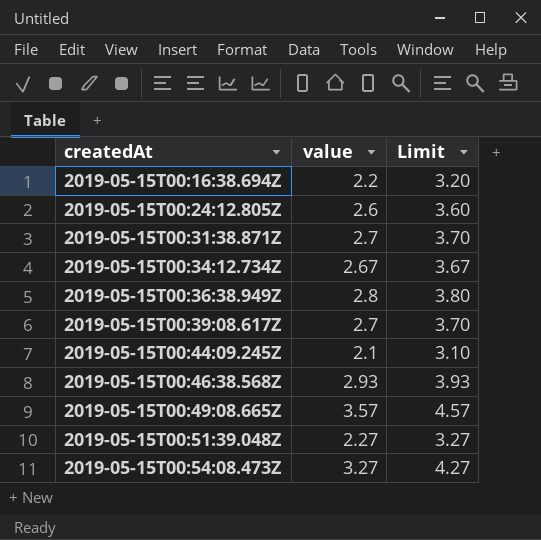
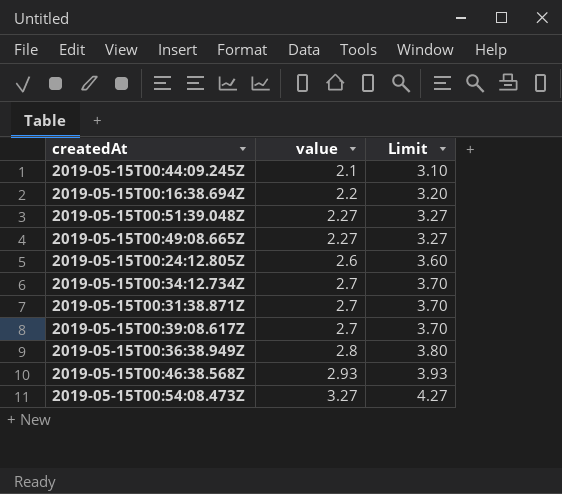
row order: createdAt ascending -> value ascending
2019-05-15T00:49:08.665Z | value: 3.57 -> 2.27
2019-05-15T00:49:08.665Z | Limit: 4.57 -> 3.27
2019-05-15T00:34:12.734Z | value: 2.67 -> 2.7
2019-05-15T00:34:12.734Z | Limit: 3.67 -> 3.70

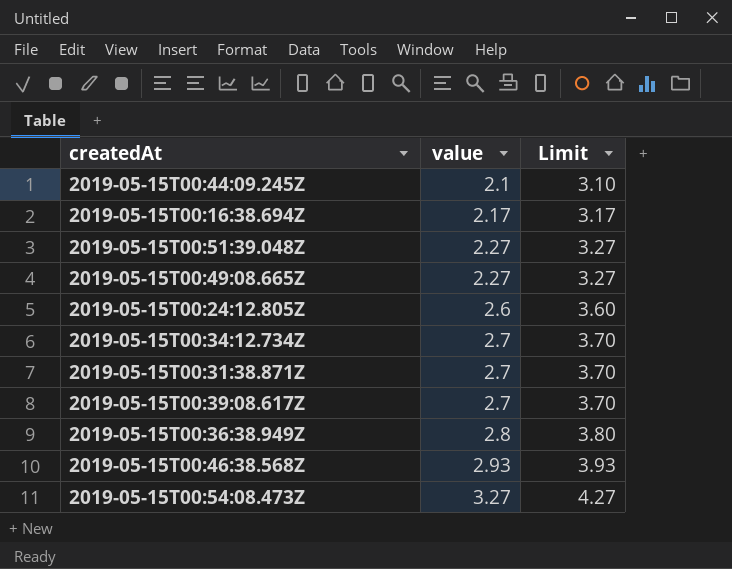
2019-05-15T00:16:38.694Z | value: 2.2 -> 2.17
2019-05-15T00:16:38.694Z | Limit: 3.20 -> 3.17

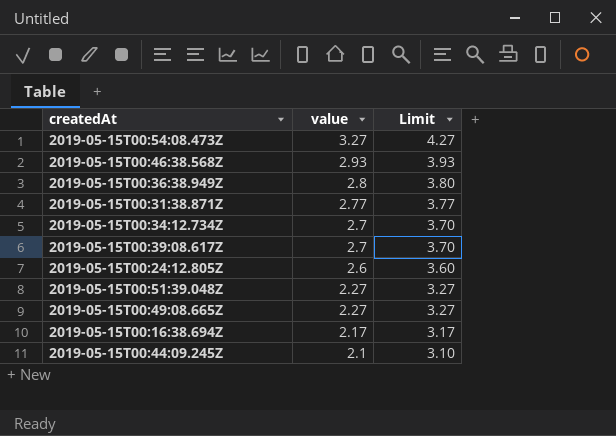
row order: value ascending -> value descending
2019-05-15T00:31:38.871Z | value: 2.7 -> 2.77
2019-05-15T00:31:38.871Z | Limit: 3.70 -> 3.77

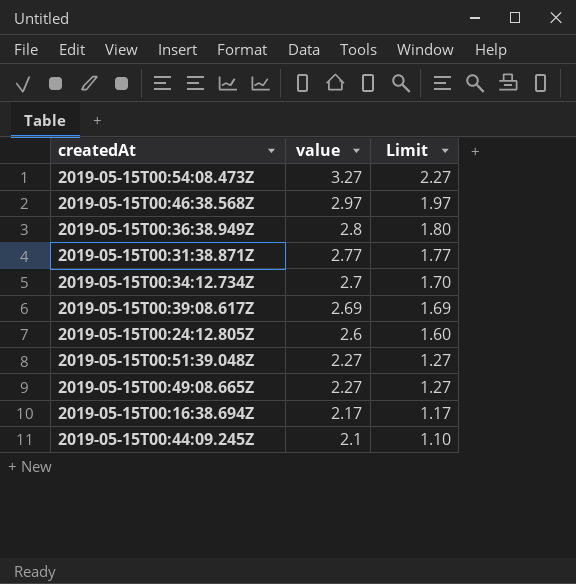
column Limit | formula: [value] + 1 -> [value] - 1
2019-05-15T00:46:38.568Z | value: 2.93 -> 2.97
2019-05-15T00:39:08.617Z | value: 2.7 -> 2.69

